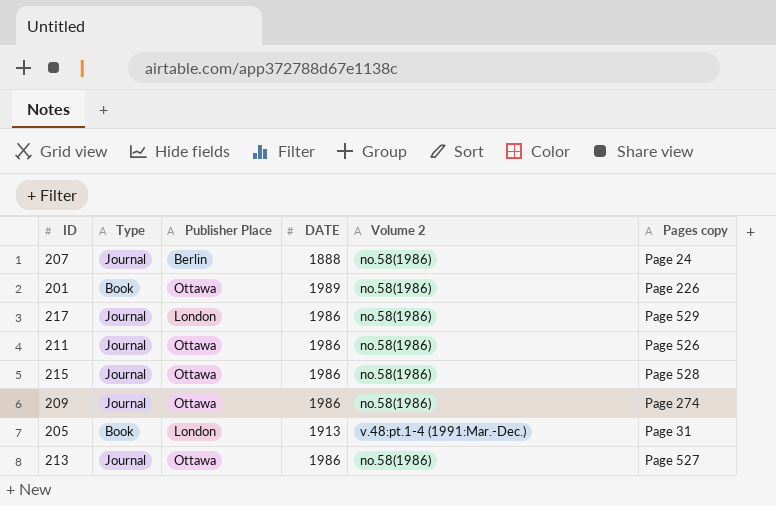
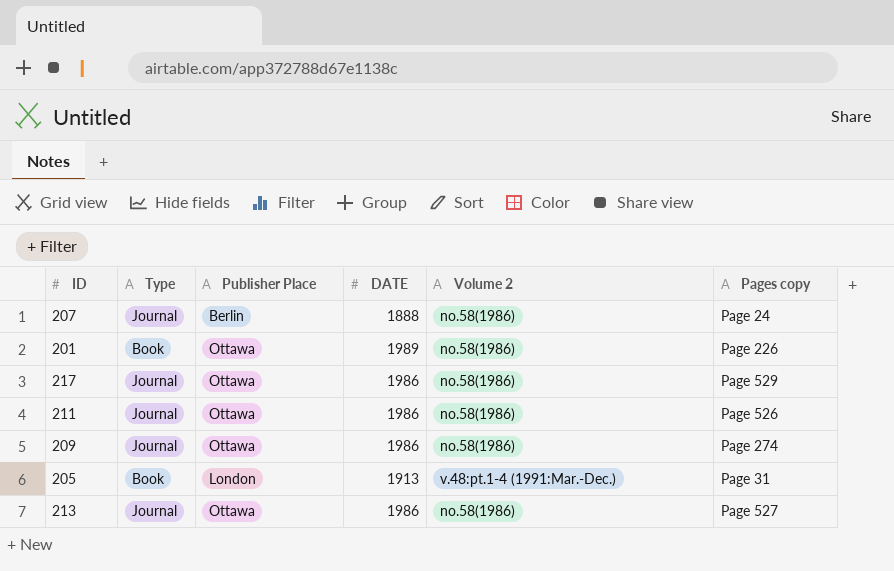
row 215: Journal | Ottawa | 1986 | no.58(1986) | Page 528 -> none
217 | Publisher Place: London -> Ottawa

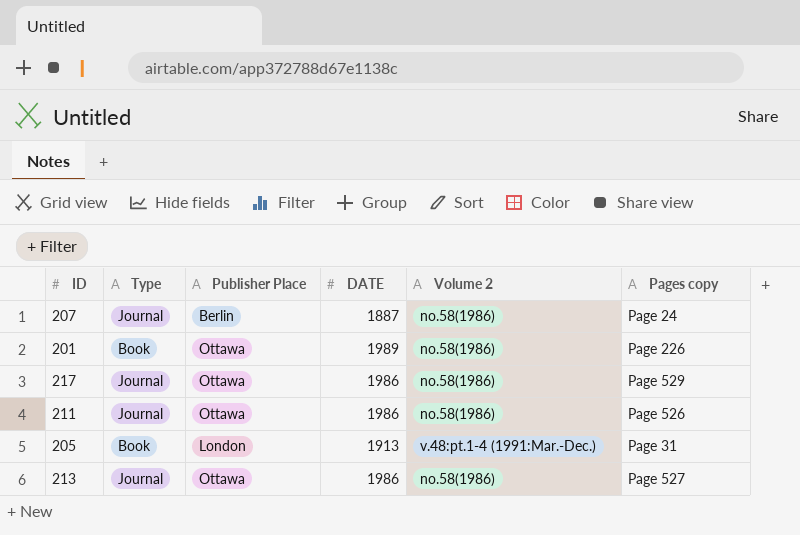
row 209: Journal | Ottawa | 1986 | no.58(1986) | Page 274 -> none
207 | DATE: 1888 -> 1887

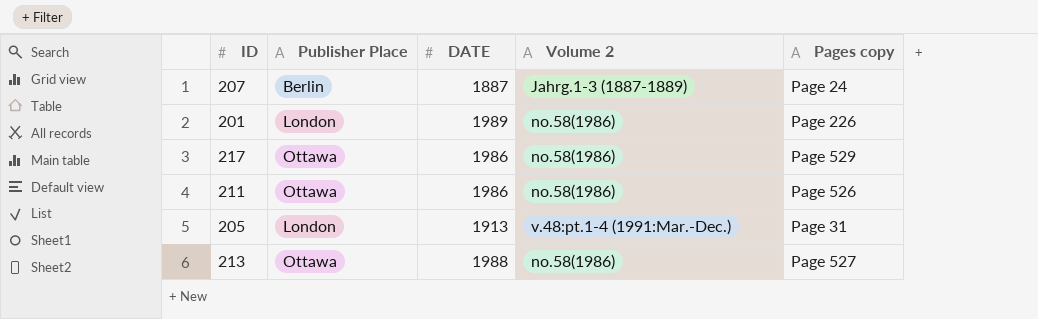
column Type | position: 2 -> none
207 | Volume 2: no.58(1986) -> Jahrg.1-3 (1887-1889)
201 | Publisher Place: Ottawa -> London
213 | DATE: 1986 -> 1988

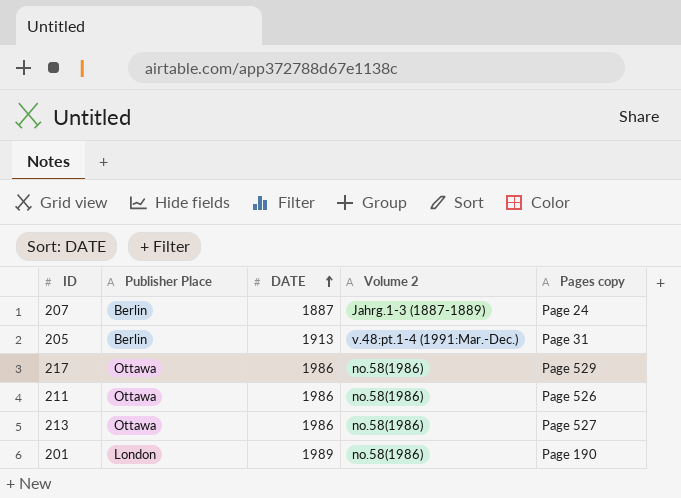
row order: none -> DATE ascending
205 | Publisher Place: London -> Berlin
213 | DATE: 1988 -> 1986
201 | Pages copy: Page 226 -> Page 190

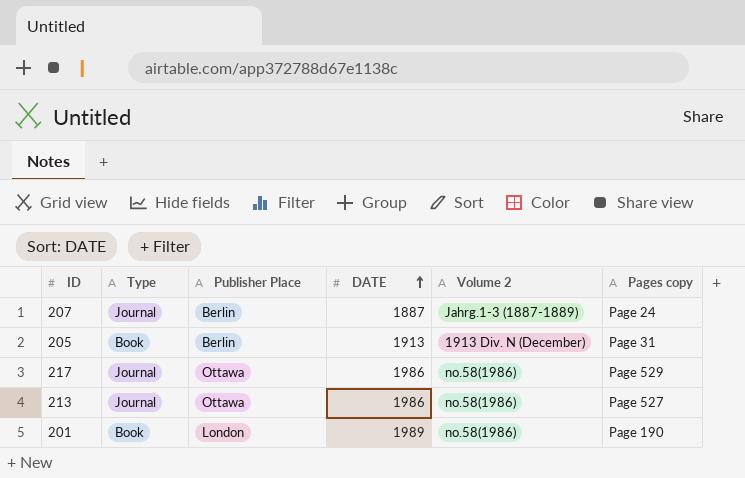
column Type | position: none -> 2
row 211: Ottawa | 1986 | no.58(1986) | Page 526 -> none
205 | Volume 2: v.48:pt.1-4 (1991:Mar.-Dec.) -> 1913 Div. N (December)

